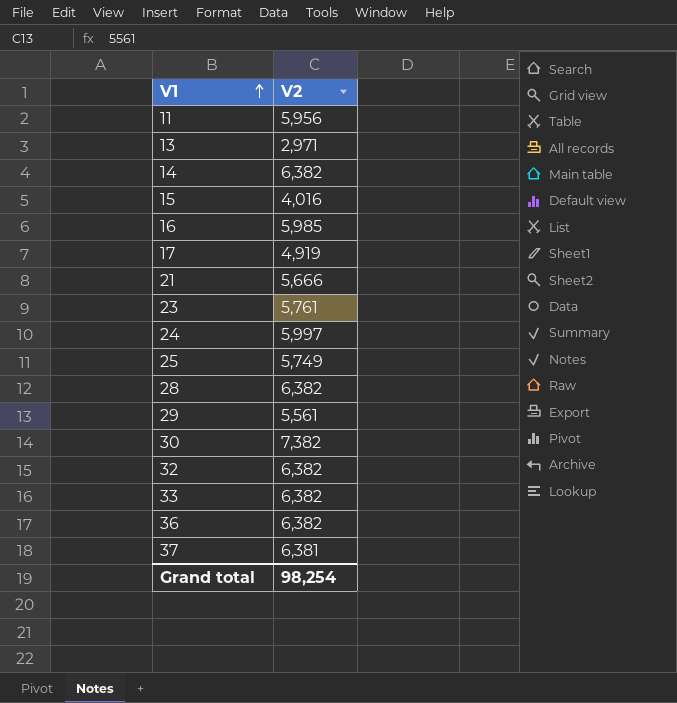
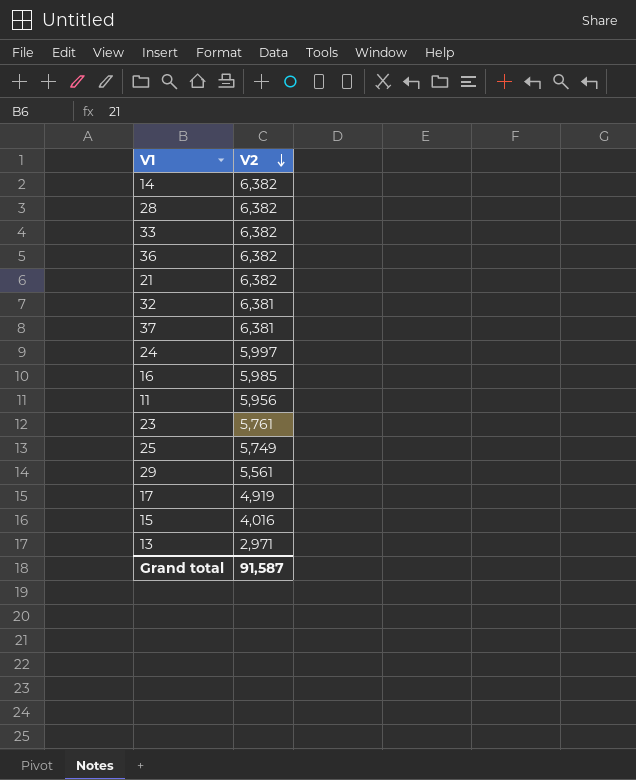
row order: V1 ascending -> V2 descending
row 30: 7,382 -> none
21 | V2: 5,666 -> 6,382
32 | V2: 6,382 -> 6,381
Grand total | V2: 98,254 -> 91,587

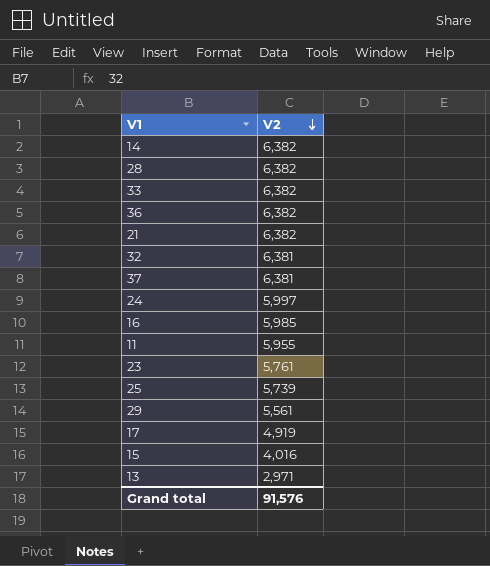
11 | V2: 5,956 -> 5,955
25 | V2: 5,749 -> 5,739
Grand total | V2: 91,587 -> 91,576

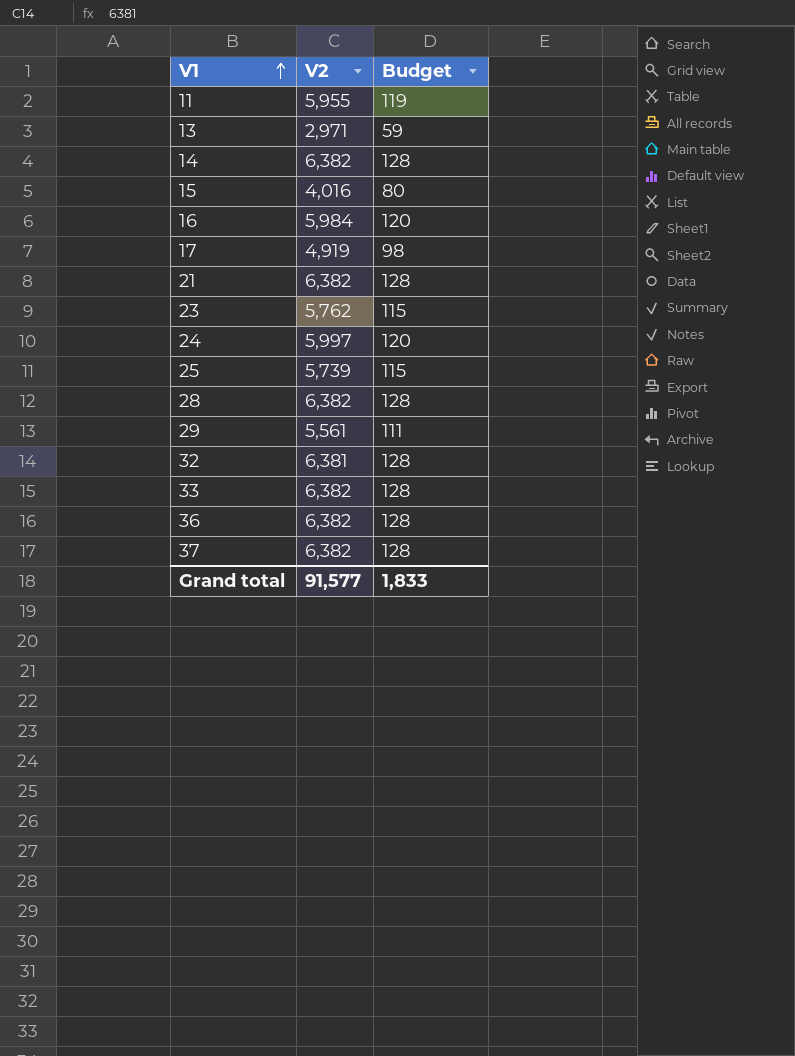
row order: V2 descending -> V1 ascending
column Budget | formula: none -> [V2] * 0.02
16 | V2: 5,985 -> 5,984
23 | V2: 5,761 -> 5,762
37 | V2: 6,381 -> 6,382
Grand total | V2: 91,576 -> 91,577

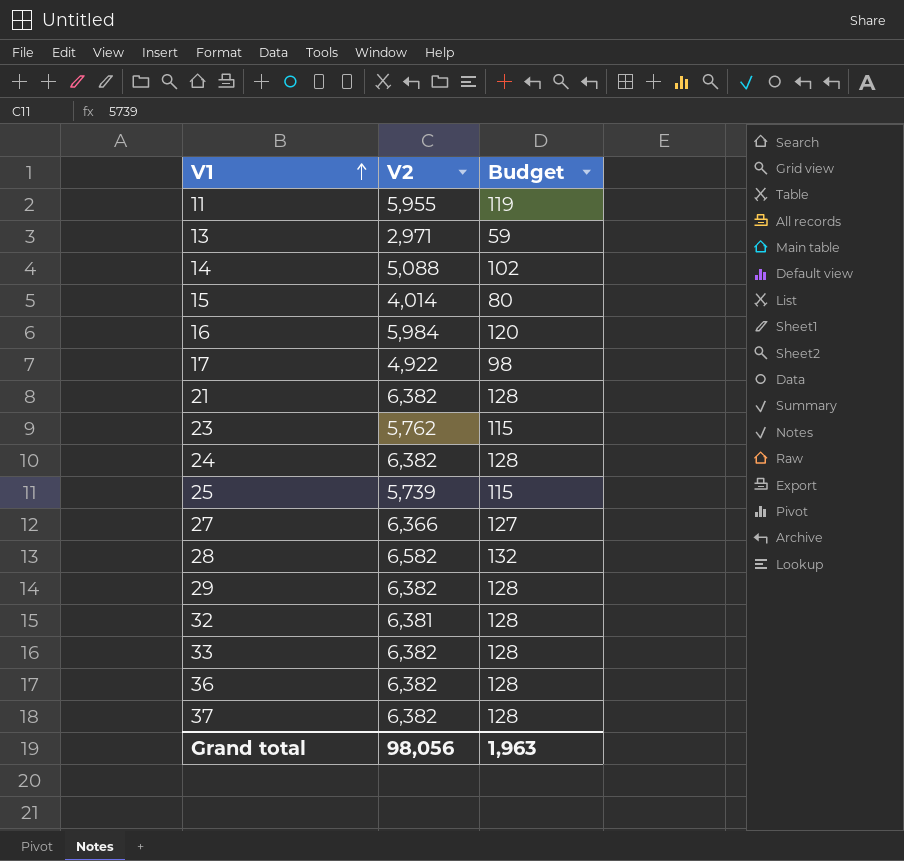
14 | V2: 6,382 -> 5,088
14 | Budget: 128 -> 102
15 | V2: 4,016 -> 4,014
17 | V2: 4,919 -> 4,922
24 | V2: 5,997 -> 6,382
24 | Budget: 120 -> 128
row 27: none -> 6,366 | 127
28 | V2: 6,382 -> 6,582
28 | Budget: 128 -> 132
29 | V2: 5,561 -> 6,382
29 | Budget: 111 -> 128
Grand total | V2: 91,577 -> 98,056
Grand total | Budget: 1,833 -> 1,963

